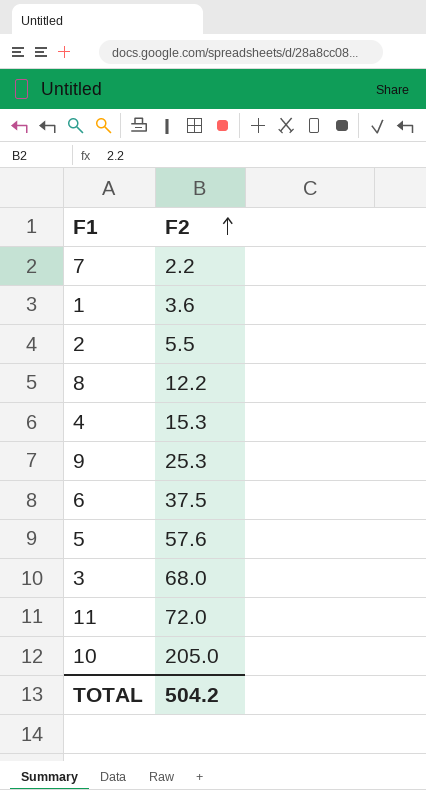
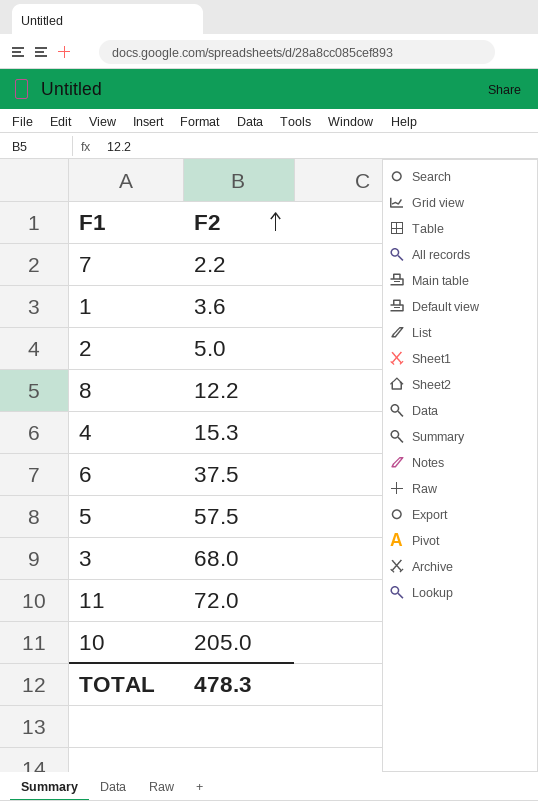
row 9: 25.3 -> none
2 | F2: 5.5 -> 5.0
5 | F2: 57.6 -> 57.5
TOTAL | F2: 504.2 -> 478.3

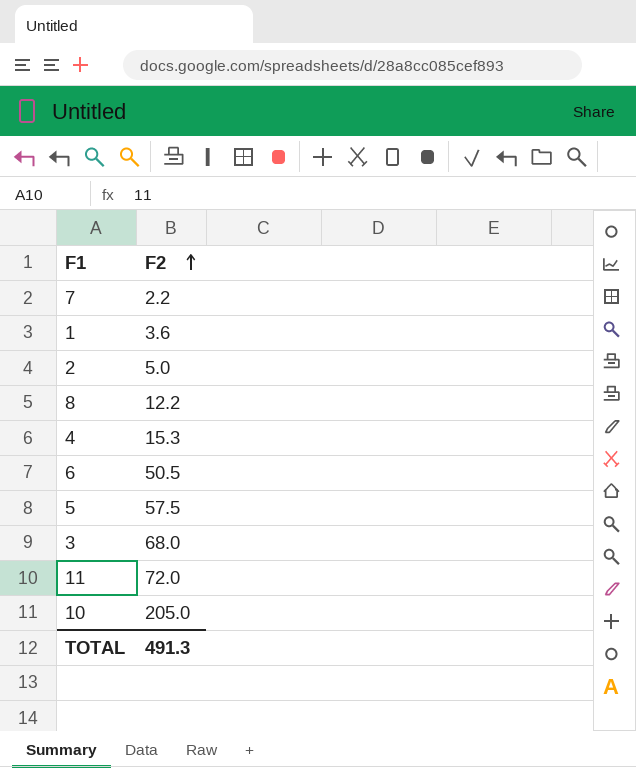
6 | F2: 37.5 -> 50.5
TOTAL | F2: 478.3 -> 491.3

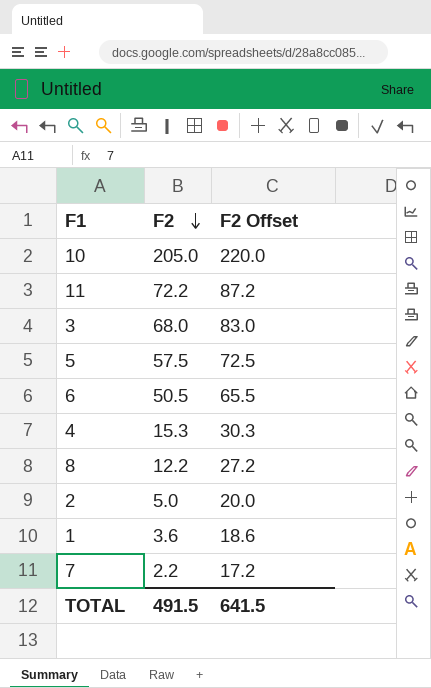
row order: F2 ascending -> F2 descending
column F2 Offset | formula: none -> [F2] + 15
11 | F2: 72.0 -> 72.2
TOTAL | F2: 491.3 -> 491.5

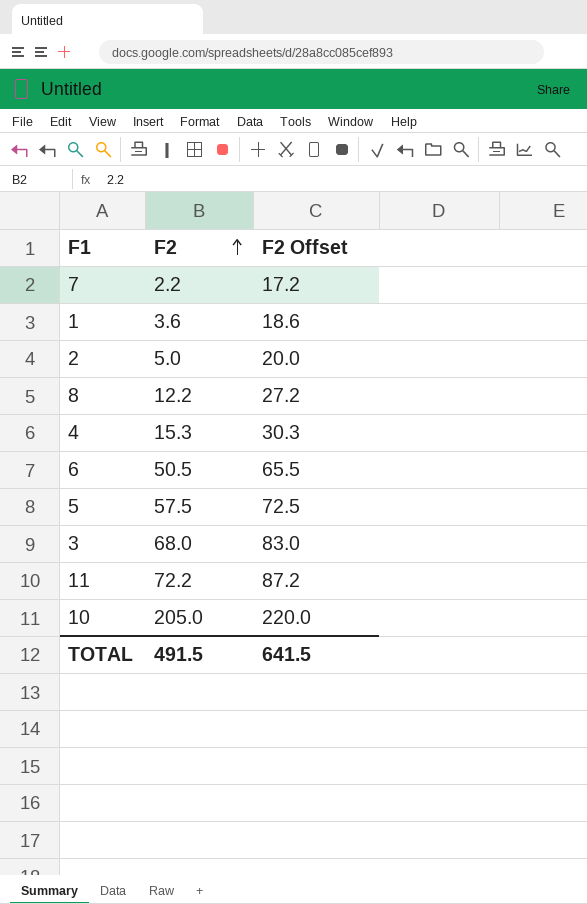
row order: F2 descending -> F2 ascending

